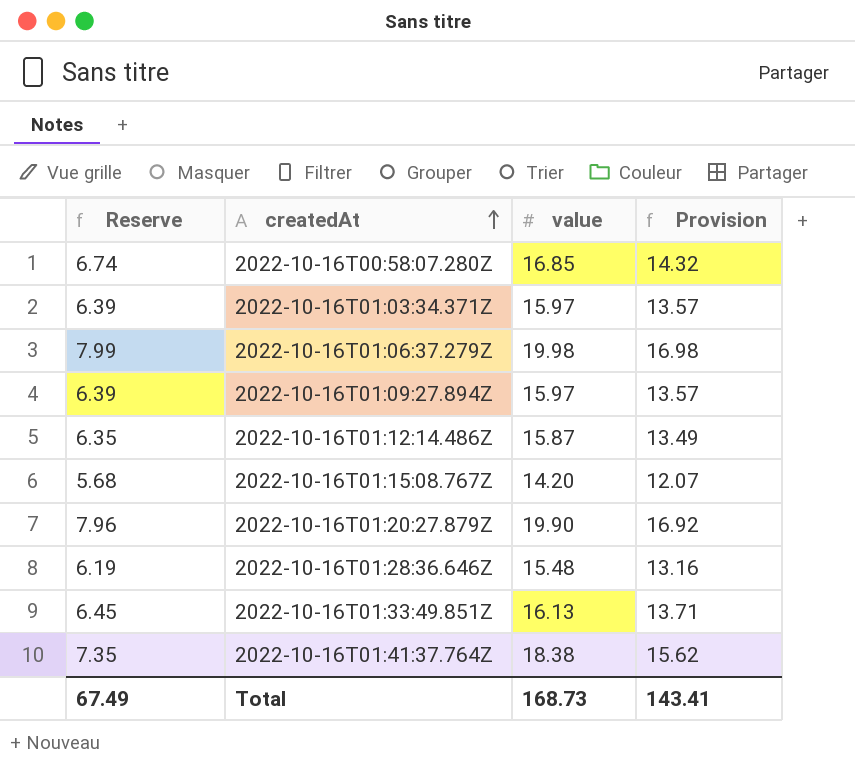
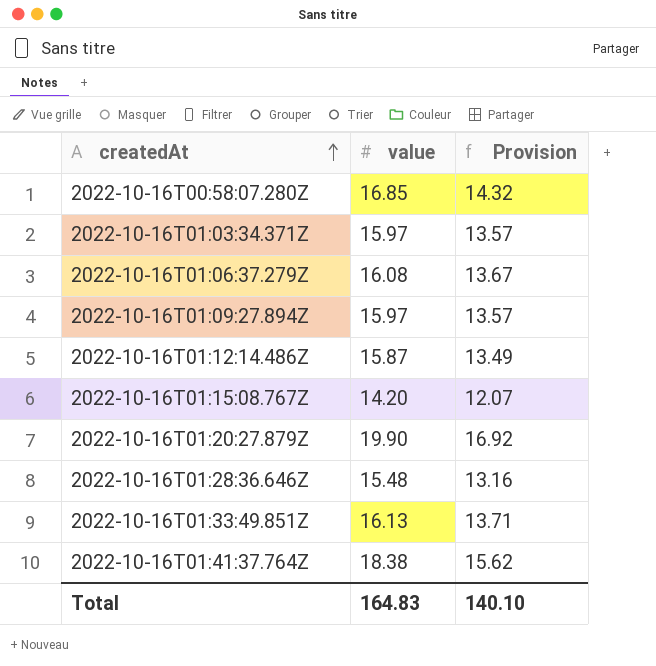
column Reserve | formula: [value] * 0.4 -> none
2022-10-16T01:06:37.279Z | value: 19.98 -> 16.08
2022-10-16T01:06:37.279Z | Provision: 16.98 -> 13.67
Total | value: 168.73 -> 164.83
Total | Provision: 143.41 -> 140.10

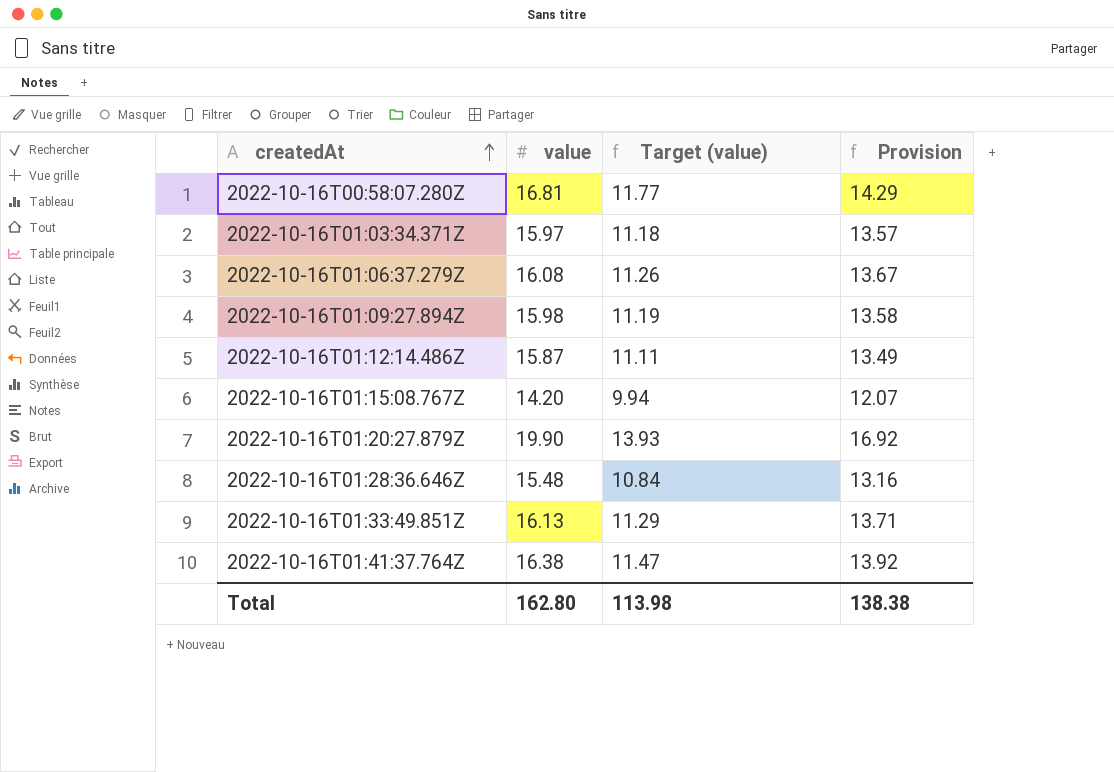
column Target (value) | formula: none -> [value] * 0.7
2022-10-16T00:58:07.280Z | value: 16.85 -> 16.81
2022-10-16T00:58:07.280Z | Provision: 14.32 -> 14.29
2022-10-16T01:09:27.894Z | value: 15.97 -> 15.98
2022-10-16T01:09:27.894Z | Provision: 13.57 -> 13.58
2022-10-16T01:41:37.764Z | value: 18.38 -> 16.38
2022-10-16T01:41:37.764Z | Provision: 15.62 -> 13.92
Total | value: 164.83 -> 162.80
Total | Provision: 140.10 -> 138.38

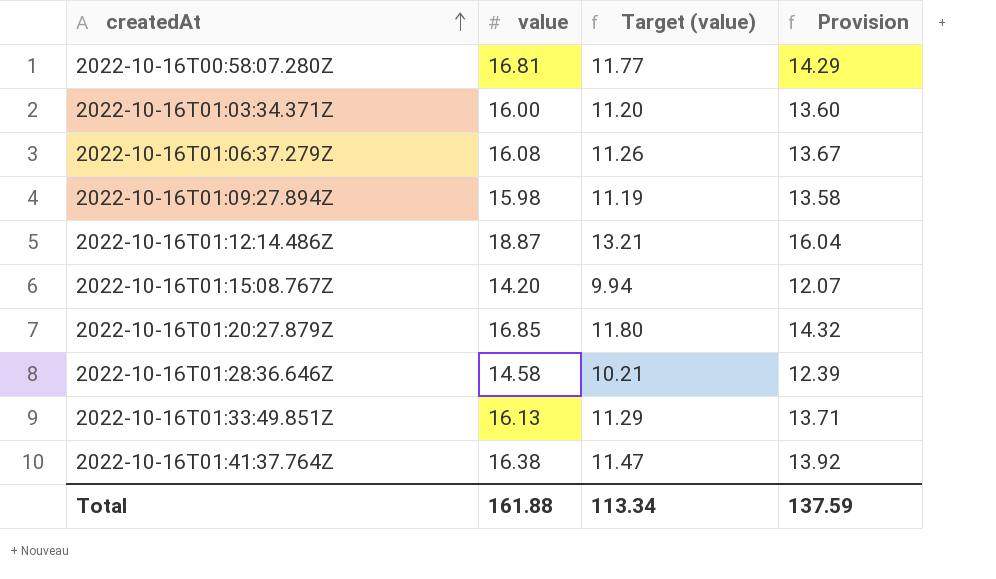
2022-10-16T01:03:34.371Z | value: 15.97 -> 16.00
2022-10-16T01:03:34.371Z | Target (value): 11.18 -> 11.20
2022-10-16T01:03:34.371Z | Provision: 13.57 -> 13.60
2022-10-16T01:12:14.486Z | value: 15.87 -> 18.87
2022-10-16T01:12:14.486Z | Target (value): 11.11 -> 13.21
2022-10-16T01:12:14.486Z | Provision: 13.49 -> 16.04
2022-10-16T01:20:27.879Z | value: 19.90 -> 16.85
2022-10-16T01:20:27.879Z | Target (value): 13.93 -> 11.80
2022-10-16T01:20:27.879Z | Provision: 16.92 -> 14.32
2022-10-16T01:28:36.646Z | value: 15.48 -> 14.58
2022-10-16T01:28:36.646Z | Target (value): 10.84 -> 10.21
2022-10-16T01:28:36.646Z | Provision: 13.16 -> 12.39
Total | value: 162.80 -> 161.88
Total | Target (value): 113.98 -> 113.34
Total | Provision: 138.38 -> 137.59

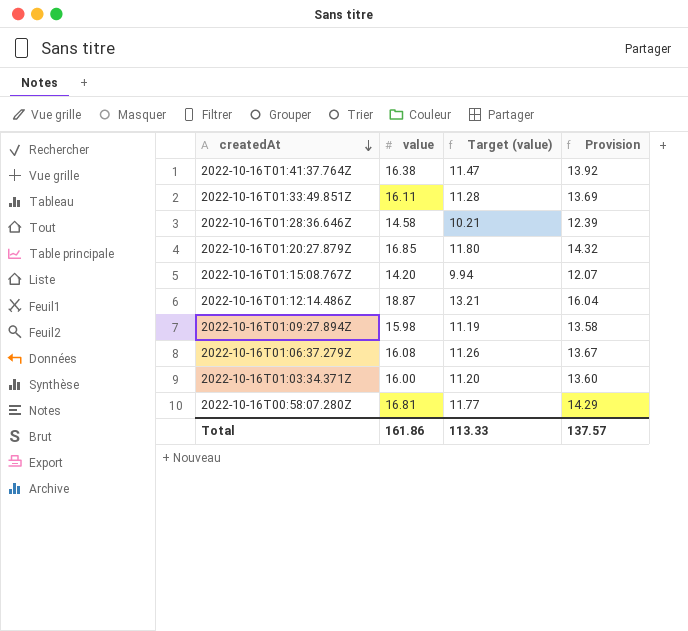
row order: createdAt ascending -> createdAt descending
2022-10-16T01:33:49.851Z | value: 16.13 -> 16.11
2022-10-16T01:33:49.851Z | Target (value): 11.29 -> 11.28
2022-10-16T01:33:49.851Z | Provision: 13.71 -> 13.69
Total | value: 161.88 -> 161.86
Total | Target (value): 113.34 -> 113.33
Total | Provision: 137.59 -> 137.57

